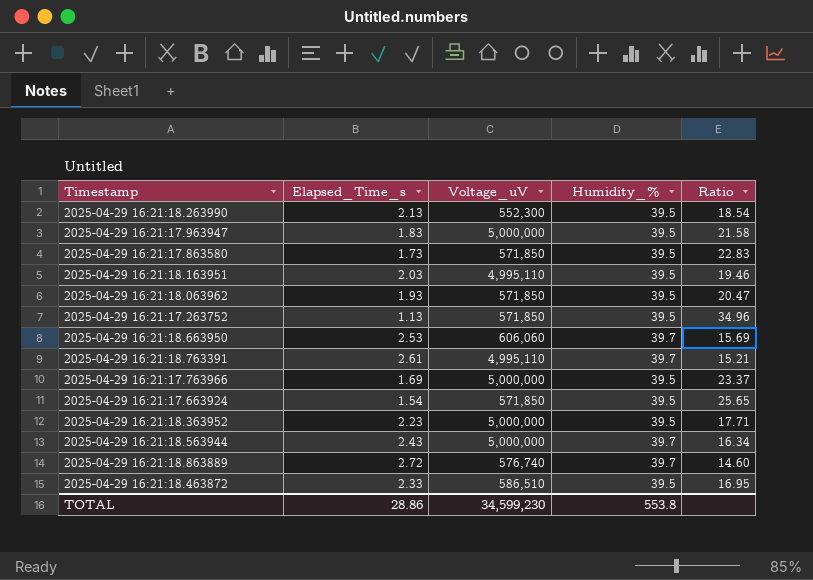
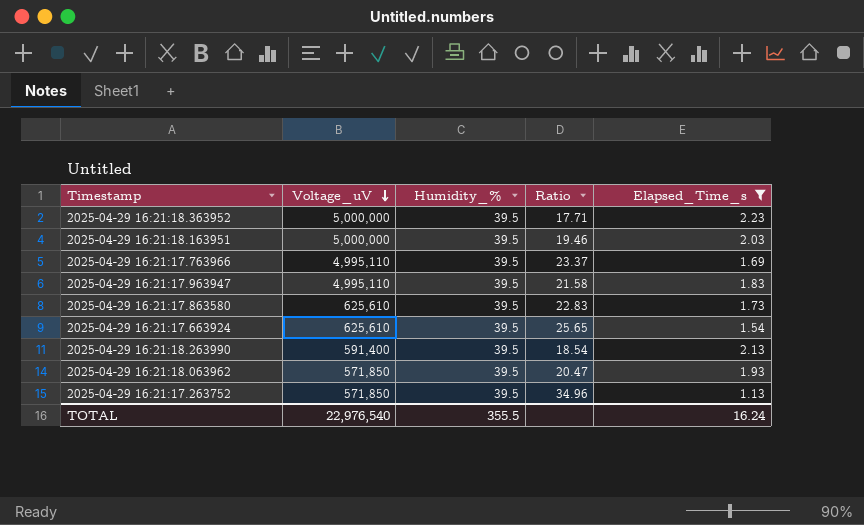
filter: none -> Elapsed_Time_s <= 2.23
row order: none -> Voltage_uV descending
column Elapsed_Time_s | position: 2 -> 5
2025-04-29 16:21:18.163951 | Voltage_uV: 4,995,110 -> 5,000,000
2025-04-29 16:21:17.763966 | Voltage_uV: 5,000,000 -> 4,995,110
2025-04-29 16:21:17.963947 | Voltage_uV: 5,000,000 -> 4,995,110
2025-04-29 16:21:17.863580 | Voltage_uV: 571,850 -> 625,610
2025-04-29 16:21:17.663924 | Voltage_uV: 571,850 -> 625,610
2025-04-29 16:21:18.263990 | Voltage_uV: 552,300 -> 591,400
TOTAL | Voltage_uV: 34,599,230 -> 22,976,540
TOTAL | Humidity_%: 553.8 -> 355.5
TOTAL | Elapsed_Time_s: 28.86 -> 16.24

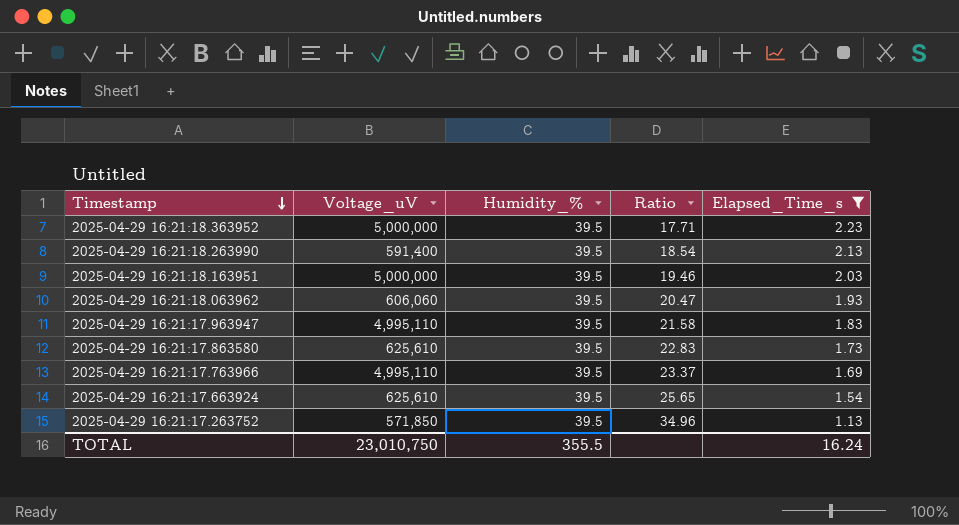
row order: Voltage_uV descending -> Timestamp descending
2025-04-29 16:21:18.063962 | Voltage_uV: 571,850 -> 606,060
TOTAL | Voltage_uV: 22,976,540 -> 23,010,750

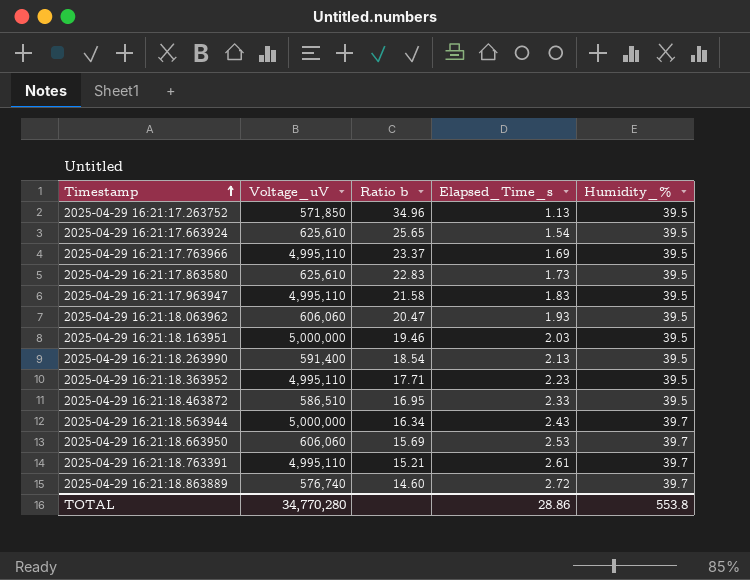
filter: Elapsed_Time_s <= 2.23 -> none
row order: Timestamp descending -> Timestamp ascending
column name: Ratio -> Ratio b
column Humidity_% | position: 3 -> 5
2025-04-29 16:21:18.363952 | Voltage_uV: 5,000,000 -> 4,995,110
TOTAL | Voltage_uV: 23,010,750 -> 34,770,280
TOTAL | Elapsed_Time_s: 16.24 -> 28.86
TOTAL | Humidity_%: 355.5 -> 553.8

